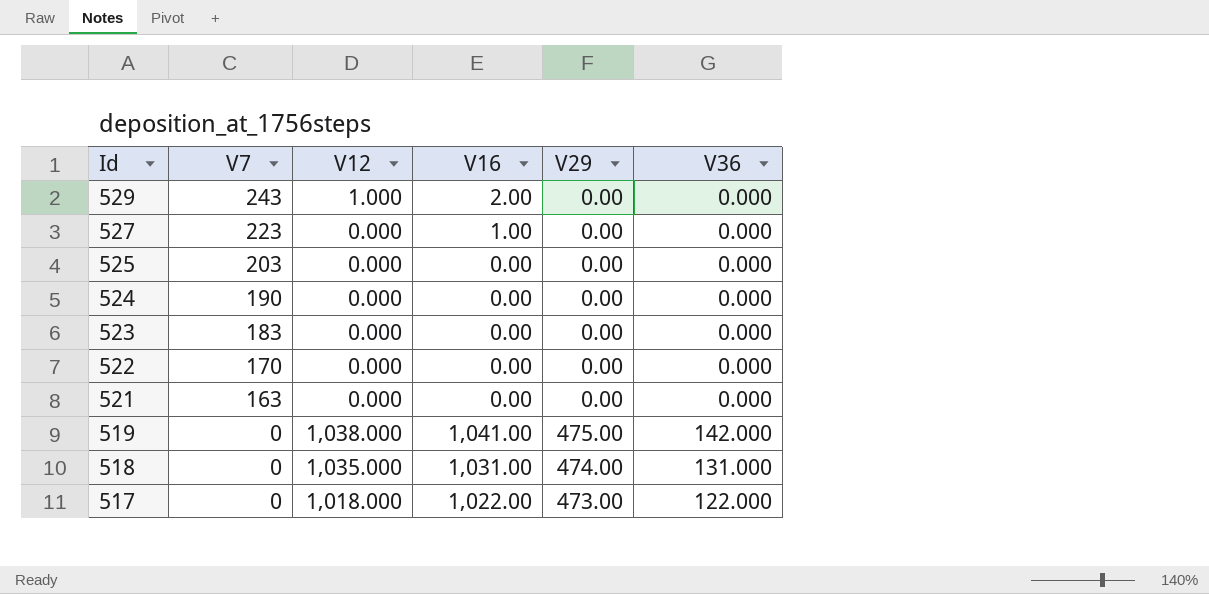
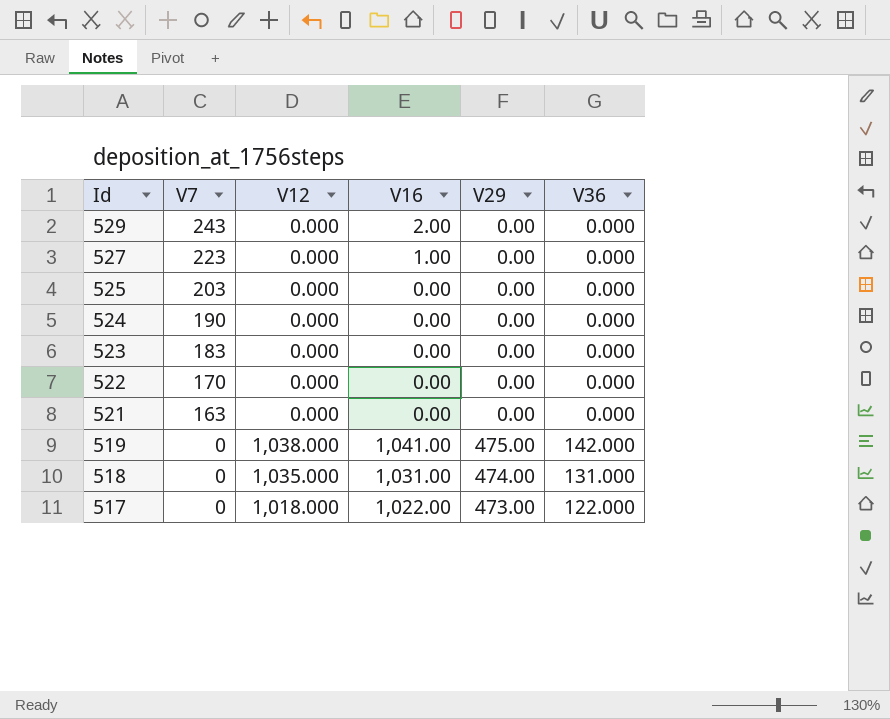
529 | V12: 1.000 -> 0.000

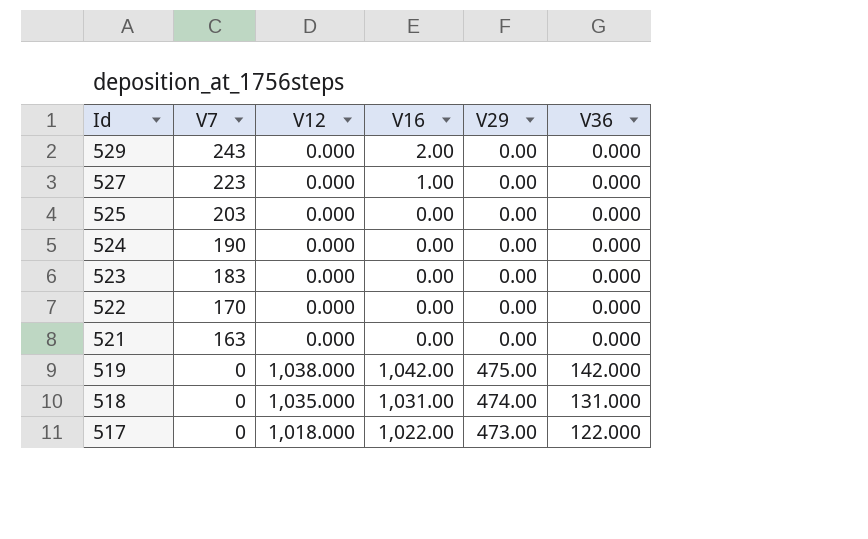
519 | V16: 1,041.00 -> 1,042.00

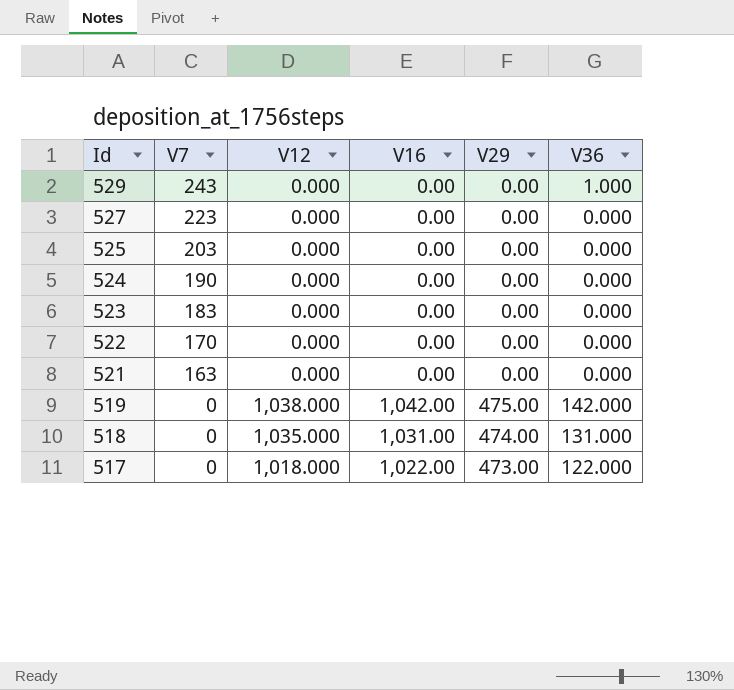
529 | V16: 2.00 -> 0.00
529 | V36: 0.000 -> 1.000
527 | V16: 1.00 -> 0.00

